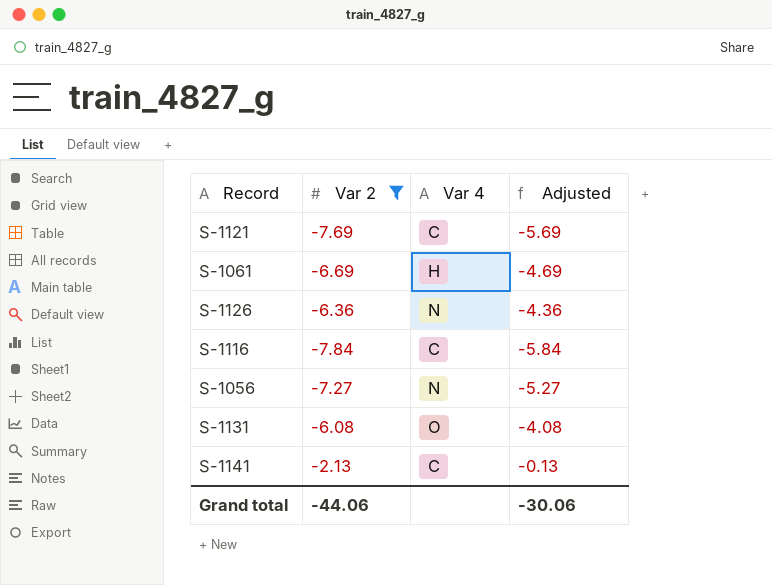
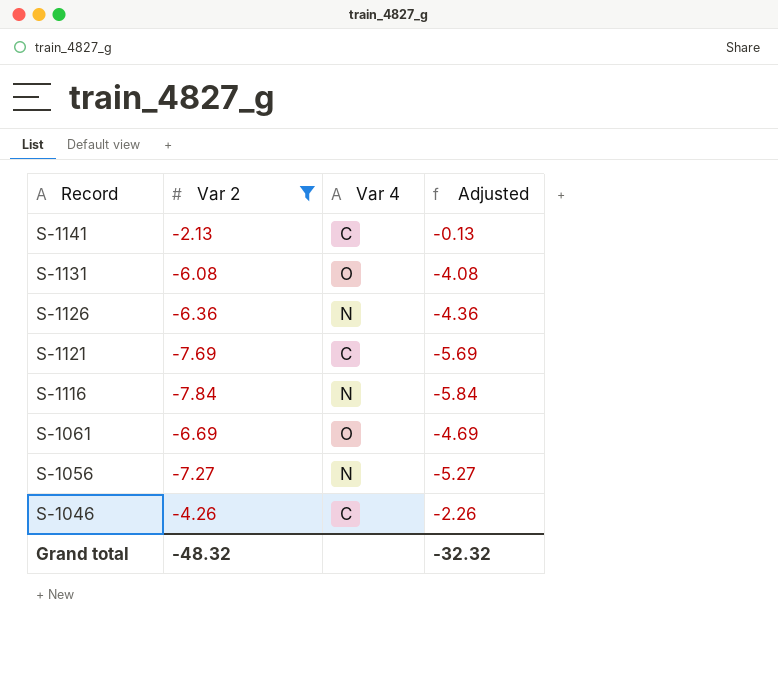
row order: none -> Record descending
S-1116 | Var 4: C -> N
S-1061 | Var 4: H -> O
row S-1046: none -> -4.26 | C | -2.26
Grand total | Var 2: -44.06 -> -48.32
Grand total | Adjusted: -30.06 -> -32.32

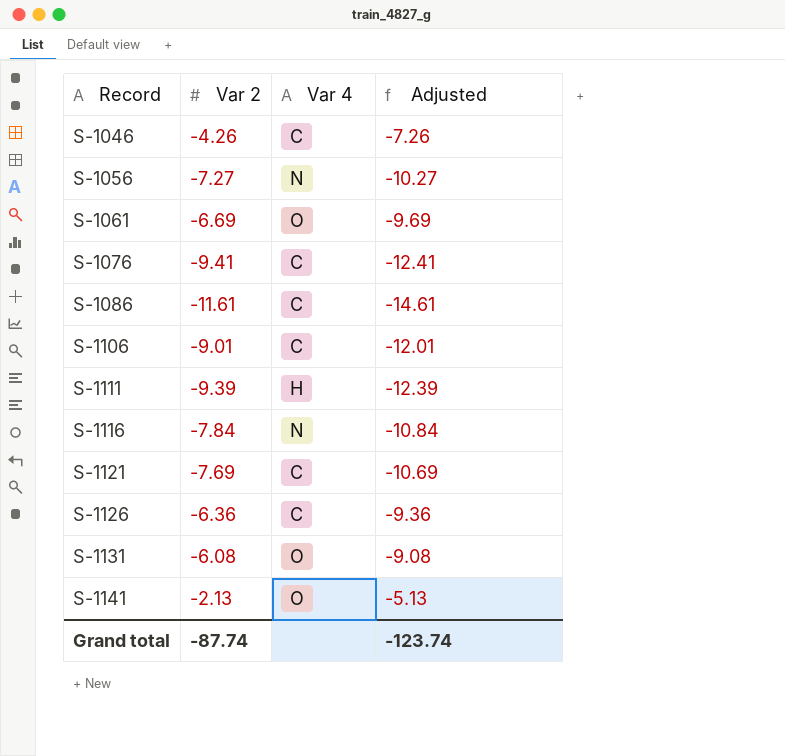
filter: Var 2 >= -7.84 -> none
row order: Record descending -> Record ascending
column Adjusted | formula: [Var 2] + 2 -> [Var 2] - 3
S-1126 | Var 4: N -> C
S-1141 | Var 4: C -> O
Grand total | Var 2: -48.32 -> -87.74
Grand total | Adjusted: -32.32 -> -123.74

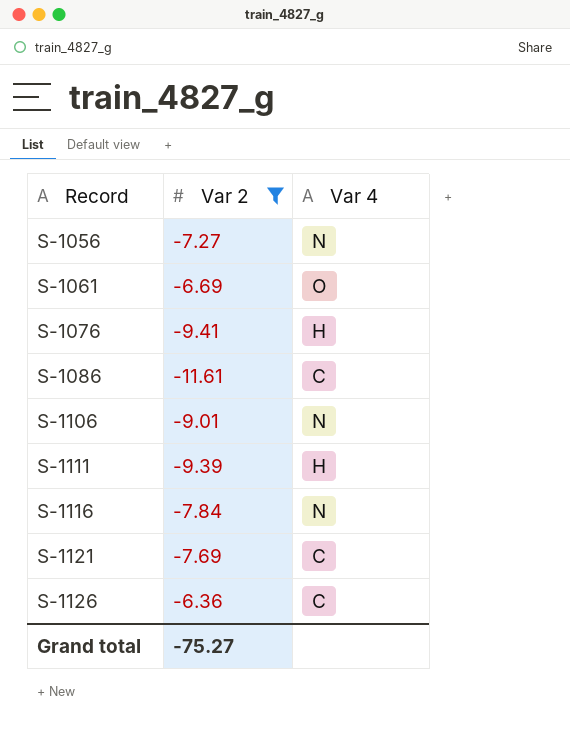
filter: none -> Var 2 <= -6.36
column Adjusted | formula: [Var 2] - 3 -> none
S-1076 | Var 4: C -> H
S-1106 | Var 4: C -> N
Grand total | Var 2: -87.74 -> -75.27

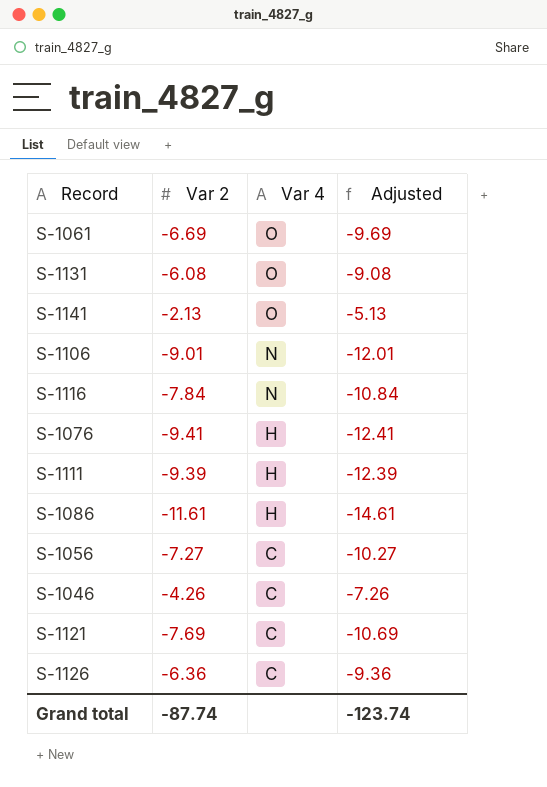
filter: Var 2 <= -6.36 -> none
row order: Record ascending -> Var 4 descending
column Adjusted | formula: none -> [Var 2] - 3
S-1086 | Var 4: C -> H
S-1056 | Var 4: N -> C
Grand total | Var 2: -75.27 -> -87.74

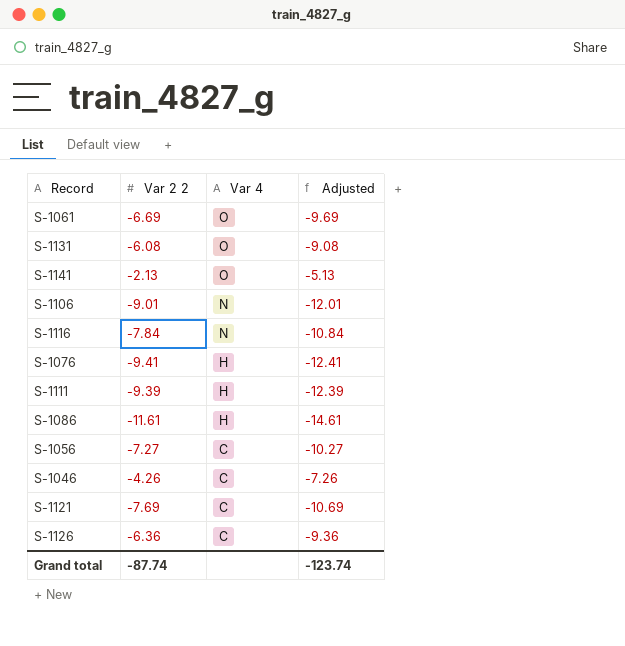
column name: Var 2 -> Var 2 2

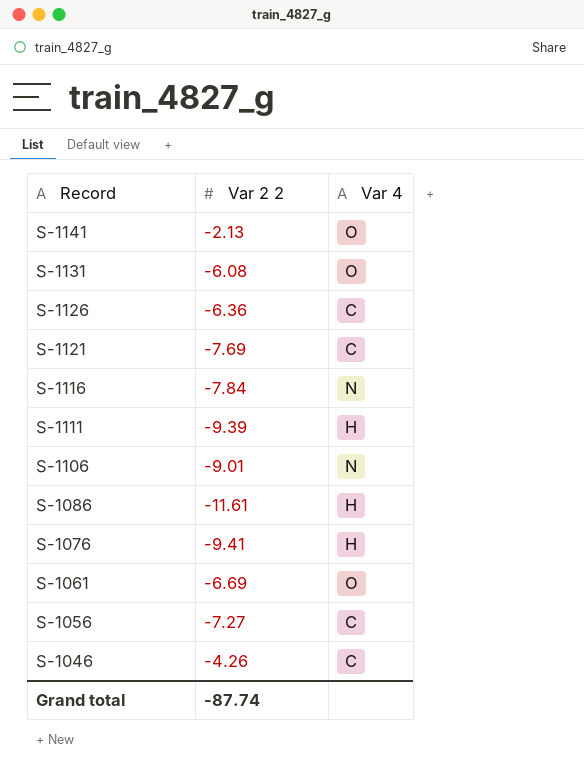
row order: Var 4 descending -> Record descending
column Adjusted | formula: [Var 2 2] - 3 -> none

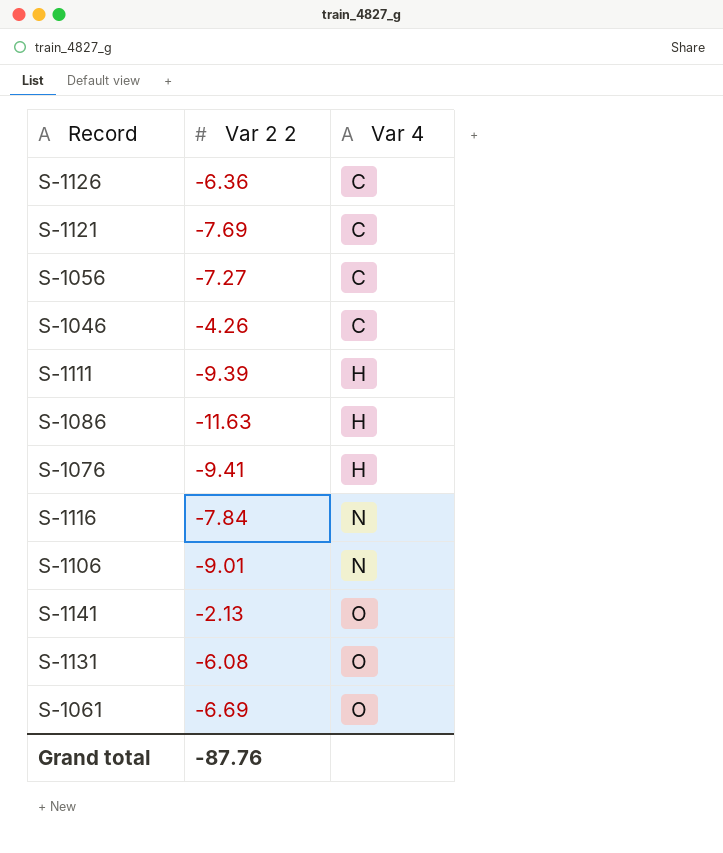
row order: Record descending -> Var 4 ascending
S-1086 | Var 2 2: -11.61 -> -11.63
Grand total | Var 2 2: -87.74 -> -87.76

